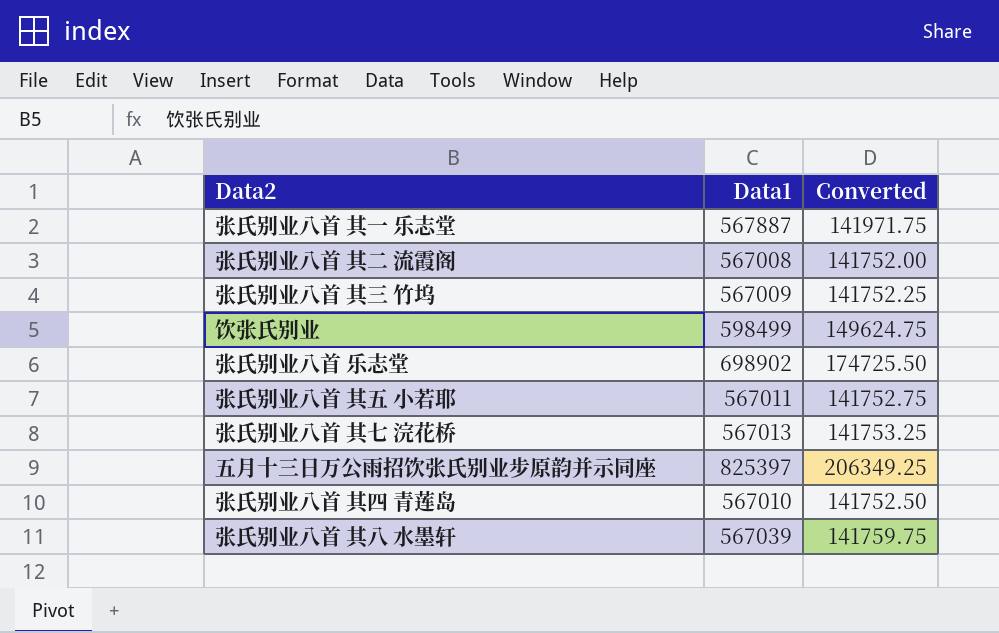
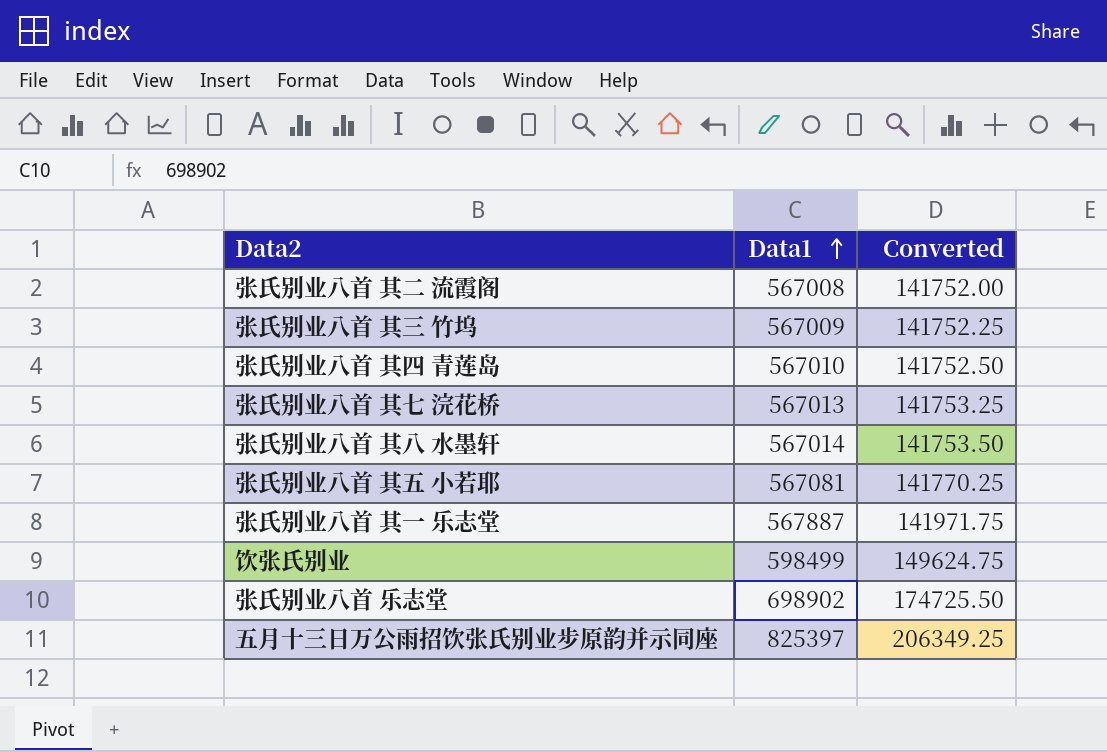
row order: none -> Data1 ascending
张氏别业八首 其八 水墨轩 | Data1: 567039 -> 567014
张氏别业八首 其八 水墨轩 | Converted: 141759.75 -> 141753.50
张氏别业八首 其五 小若耶 | Data1: 567011 -> 567081
张氏别业八首 其五 小若耶 | Converted: 141752.75 -> 141770.25

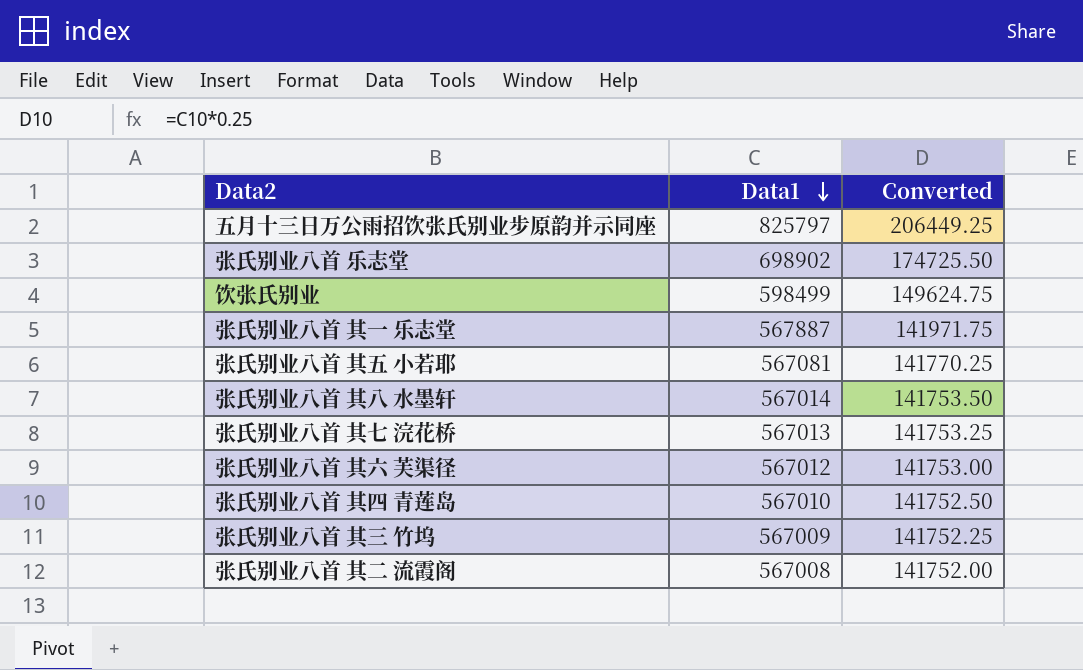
row order: Data1 ascending -> Data1 descending
五月十三日万公雨招饮张氏别业步原韵并示同座 | Data1: 825397 -> 825797
五月十三日万公雨招饮张氏别业步原韵并示同座 | Converted: 206349.25 -> 206449.25
row 张氏别业八首 其六 芙渠径: none -> 567012 | 141753.00

